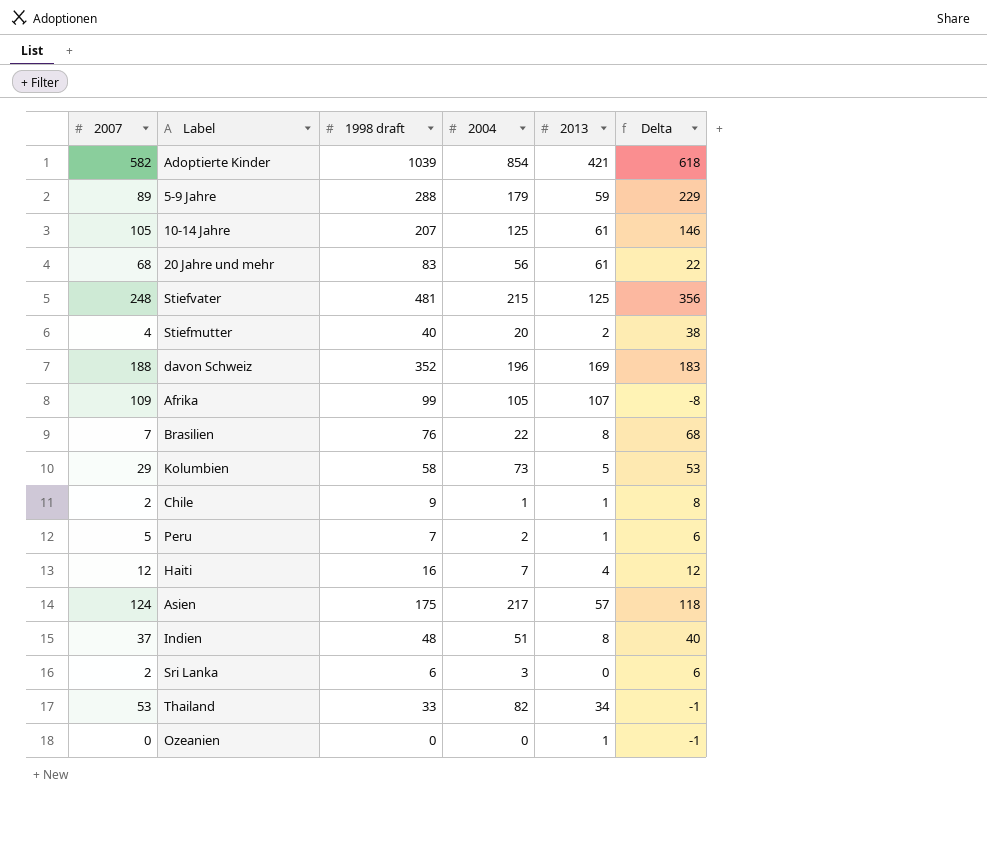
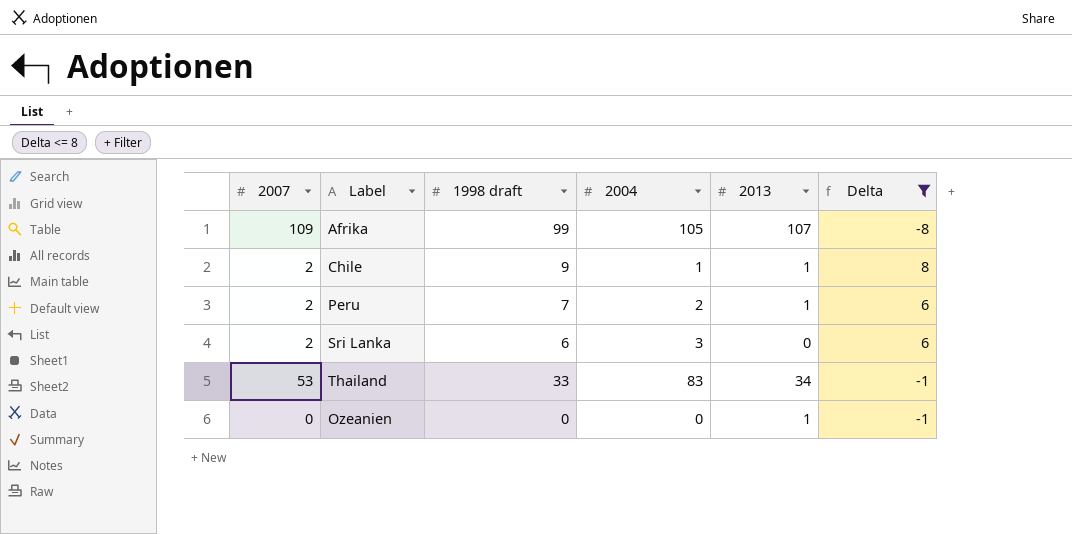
filter: none -> Delta <= 8
Peru | 2007: 5 -> 2
Thailand | 2004: 82 -> 83

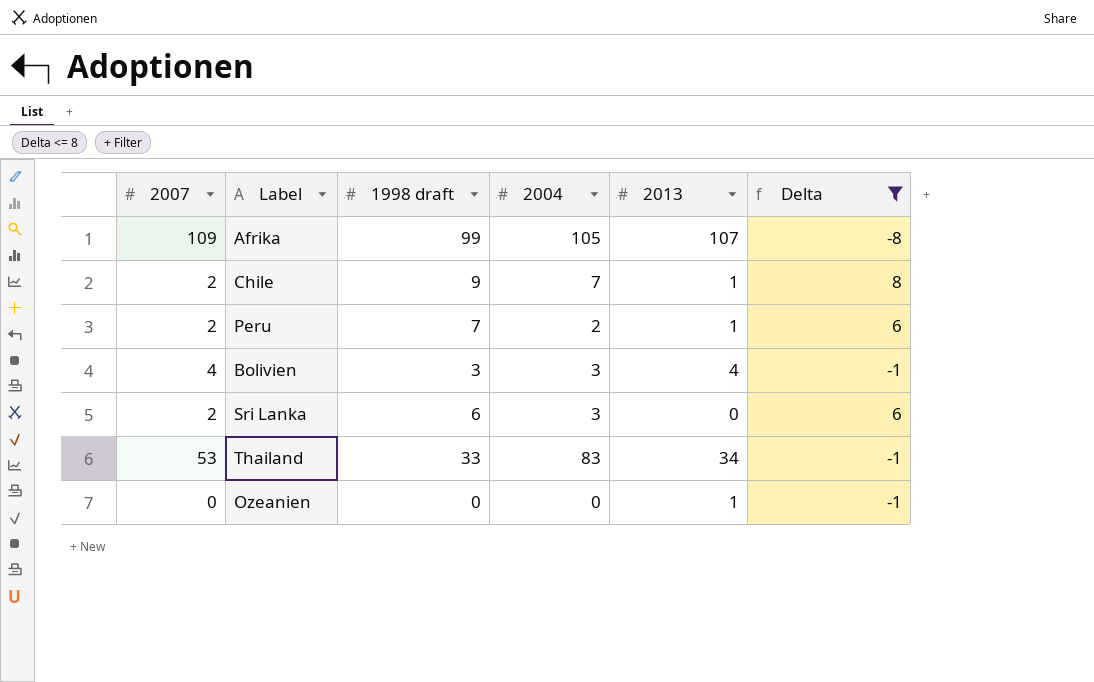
Chile | 2004: 1 -> 7
row Bolivien: none -> 4 | 3 | 3 | 4 | -1

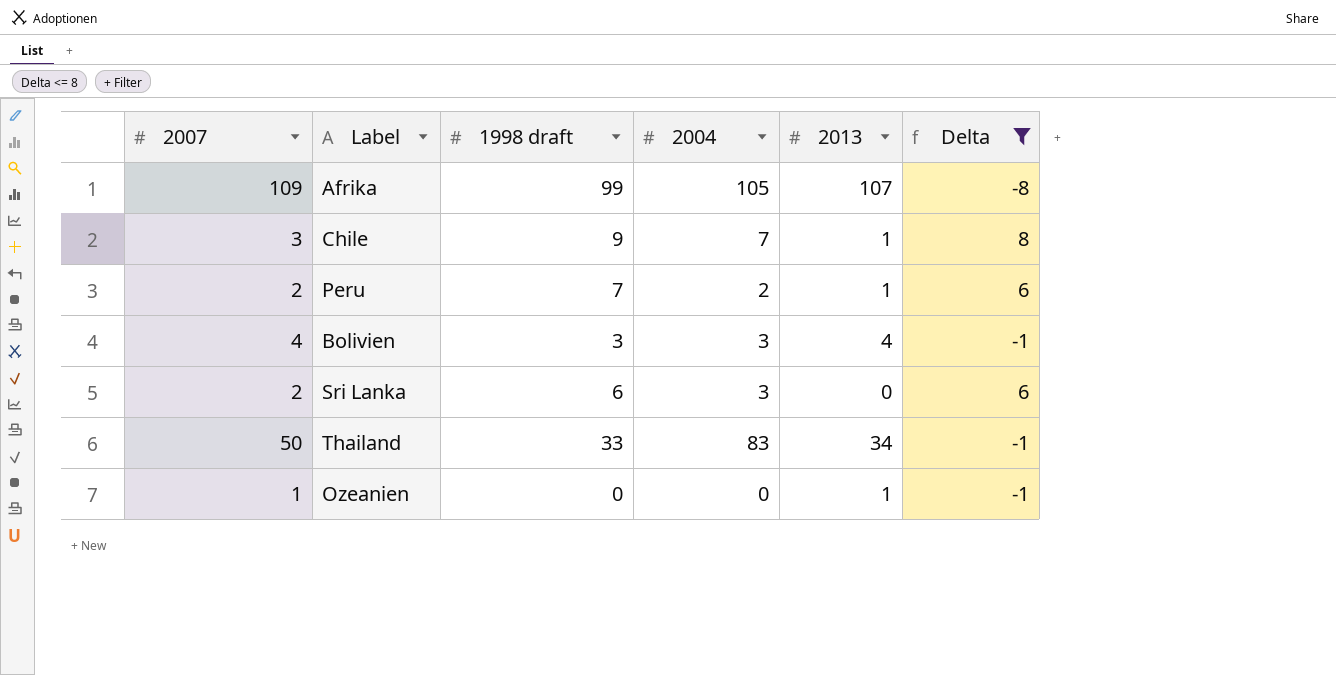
Chile | 2007: 2 -> 3
Thailand | 2007: 53 -> 50
Ozeanien | 2007: 0 -> 1

